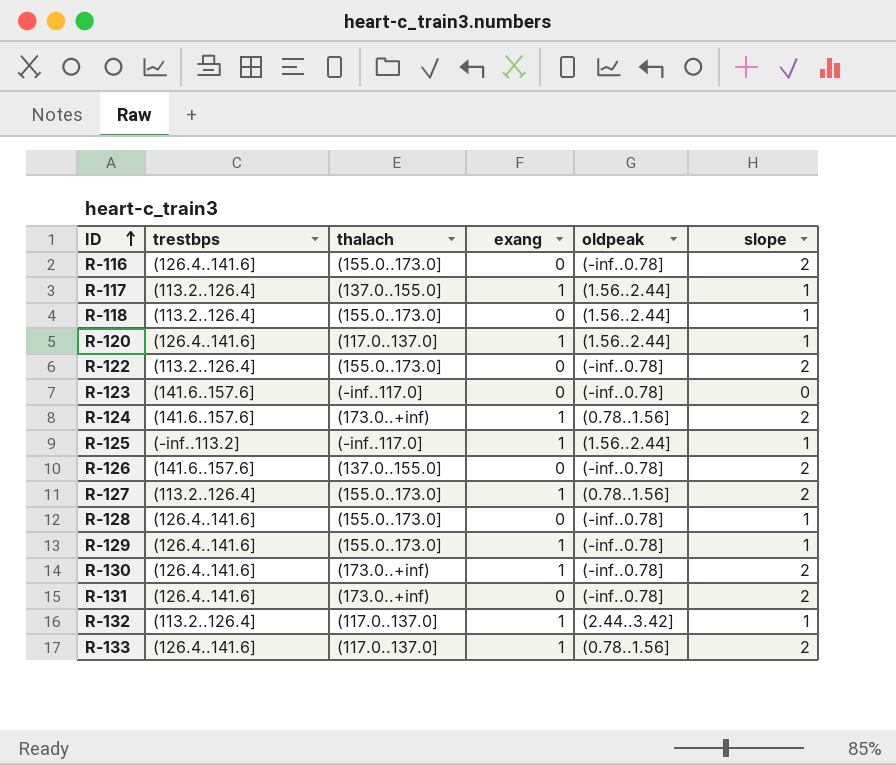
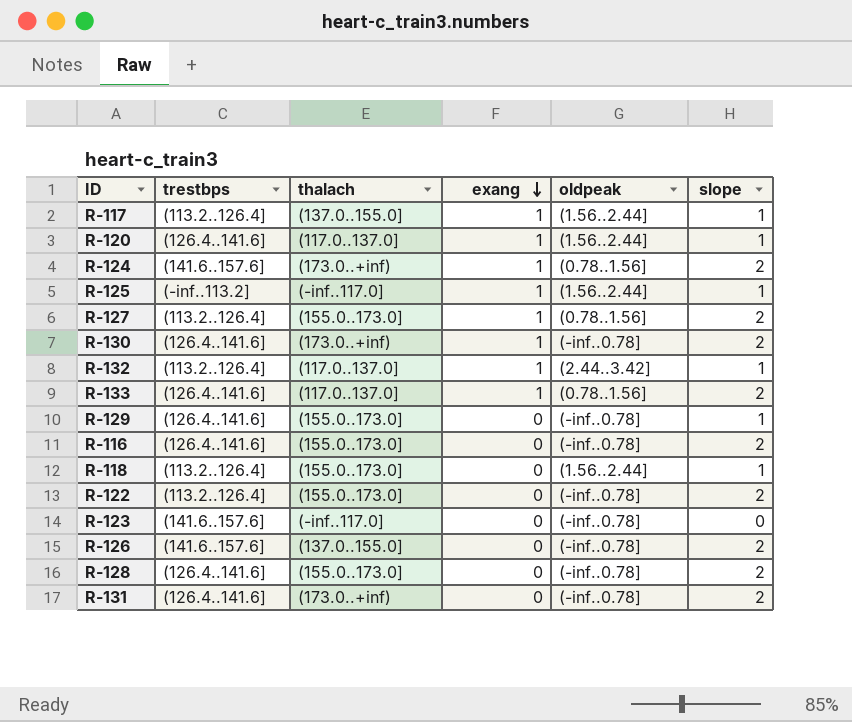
row order: ID ascending -> exang descending
R-129 | exang: 1 -> 0
R-128 | slope: 1 -> 2

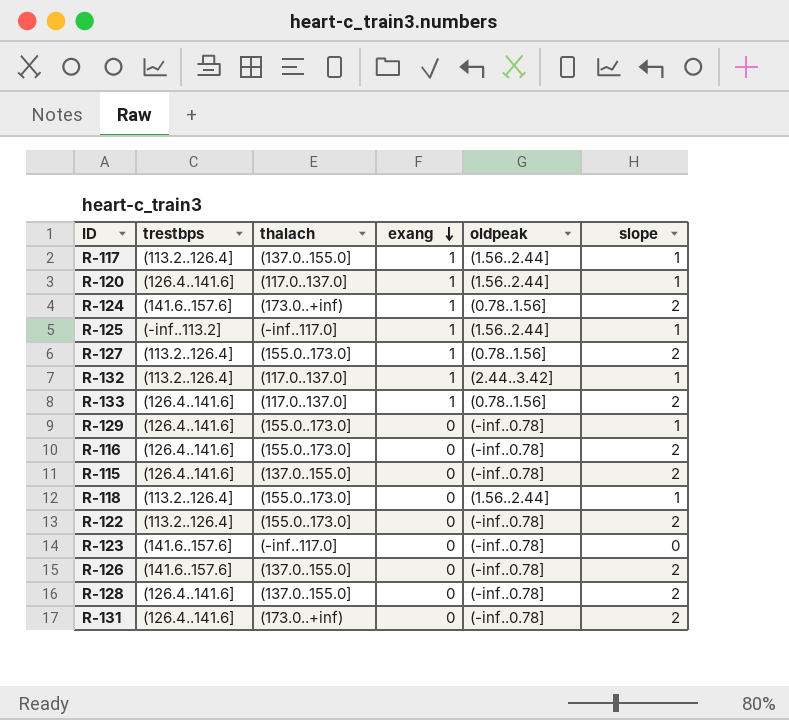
row R-130: (126.4..141.6] | (173.0..+inf) | 1 | (-inf..0.78] | 2 -> none
row R-115: none -> (126.4..141.6] | (137.0..155.0] | 0 | (-inf..0.78] | 2
R-128 | thalach: (155.0..173.0] -> (137.0..155.0]

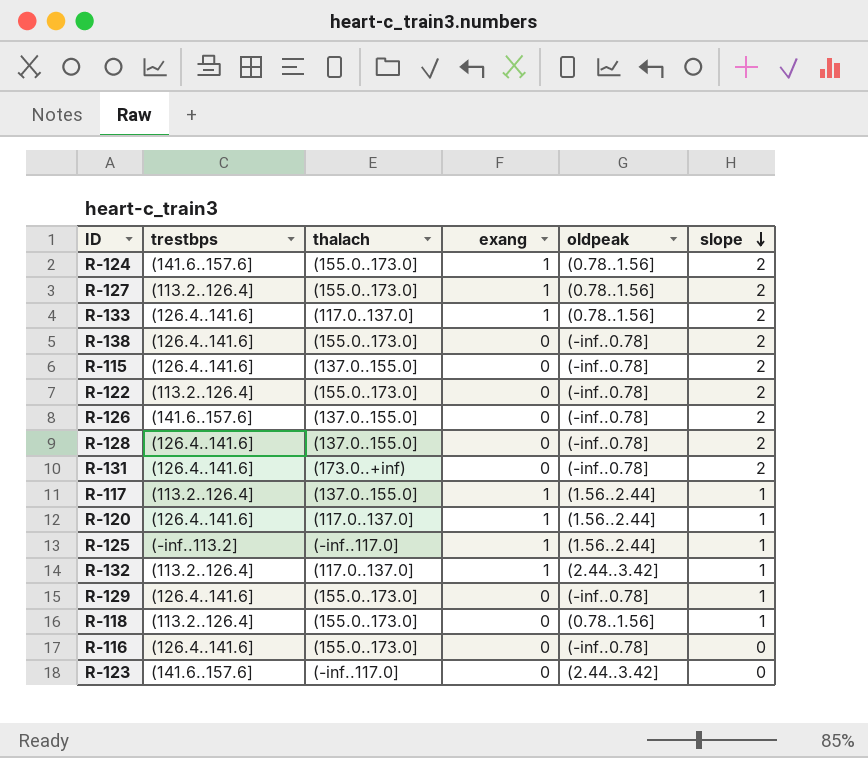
row order: exang descending -> slope descending
R-124 | thalach: (173.0..+inf) -> (155.0..173.0]
row R-138: none -> (126.4..141.6] | (155.0..173.0] | 0 | (-inf..0.78] | 2
R-118 | oldpeak: (1.56..2.44] -> (0.78..1.56]
R-116 | slope: 2 -> 0
R-123 | oldpeak: (-inf..0.78] -> (2.44..3.42]

